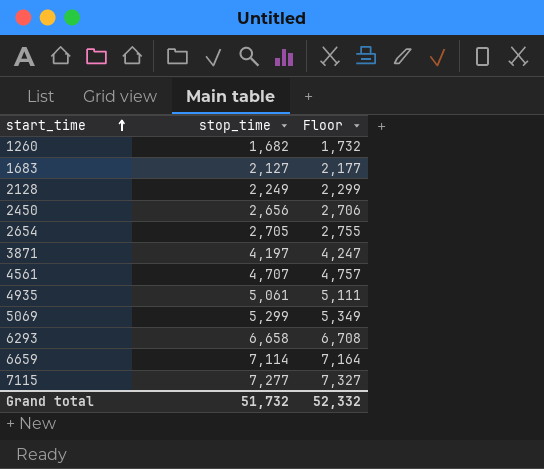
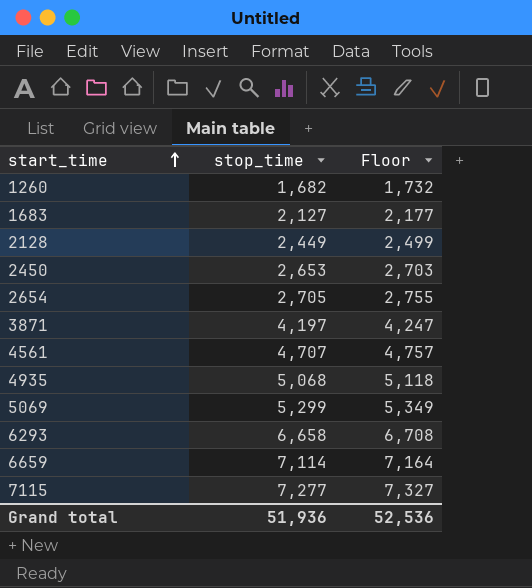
2128 | stop_time: 2,249 -> 2,449
2128 | Floor: 2,299 -> 2,499
2450 | stop_time: 2,656 -> 2,653
2450 | Floor: 2,706 -> 2,703
4935 | stop_time: 5,061 -> 5,068
4935 | Floor: 5,111 -> 5,118
Grand total | stop_time: 51,732 -> 51,936
Grand total | Floor: 52,332 -> 52,536

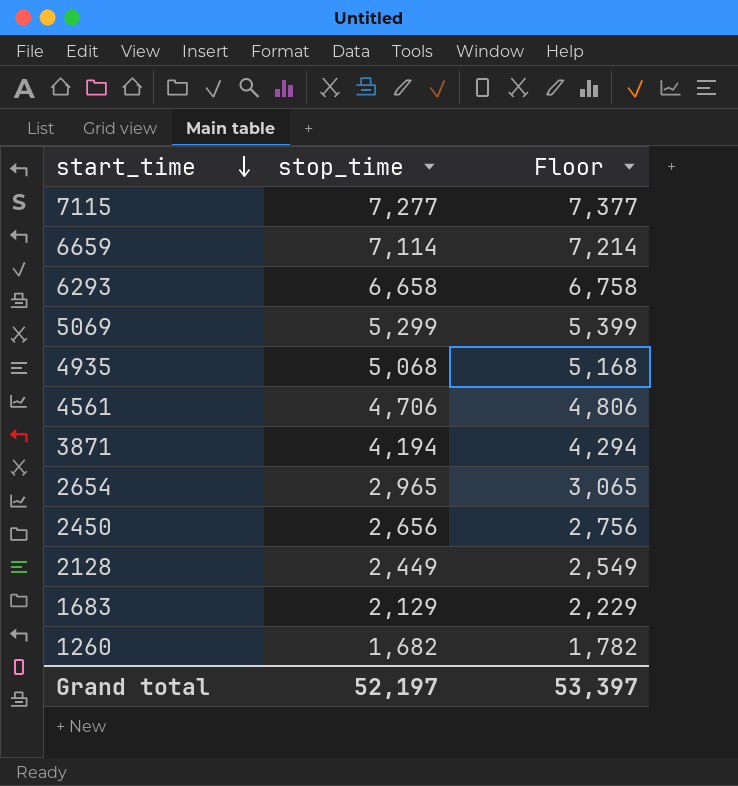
row order: start_time ascending -> start_time descending
column Floor | formula: [stop_time] + 50 -> [stop_time] + 100
4561 | stop_time: 4,707 -> 4,706
3871 | stop_time: 4,197 -> 4,194
2654 | stop_time: 2,705 -> 2,965
2450 | stop_time: 2,653 -> 2,656
1683 | stop_time: 2,127 -> 2,129
Grand total | stop_time: 51,936 -> 52,197
Grand total | Floor: 52,536 -> 53,397

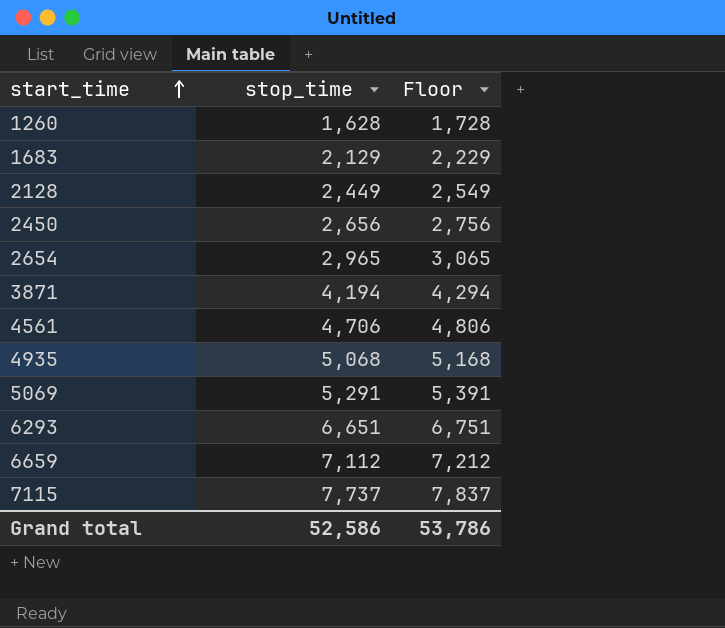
row order: start_time descending -> start_time ascending
1260 | stop_time: 1,682 -> 1,628
1260 | Floor: 1,782 -> 1,728
5069 | stop_time: 5,299 -> 5,291
5069 | Floor: 5,399 -> 5,391
6293 | stop_time: 6,658 -> 6,651
6293 | Floor: 6,758 -> 6,751
6659 | stop_time: 7,114 -> 7,112
6659 | Floor: 7,214 -> 7,212
7115 | stop_time: 7,277 -> 7,737
7115 | Floor: 7,377 -> 7,837
Grand total | stop_time: 52,197 -> 52,586
Grand total | Floor: 53,397 -> 53,786

